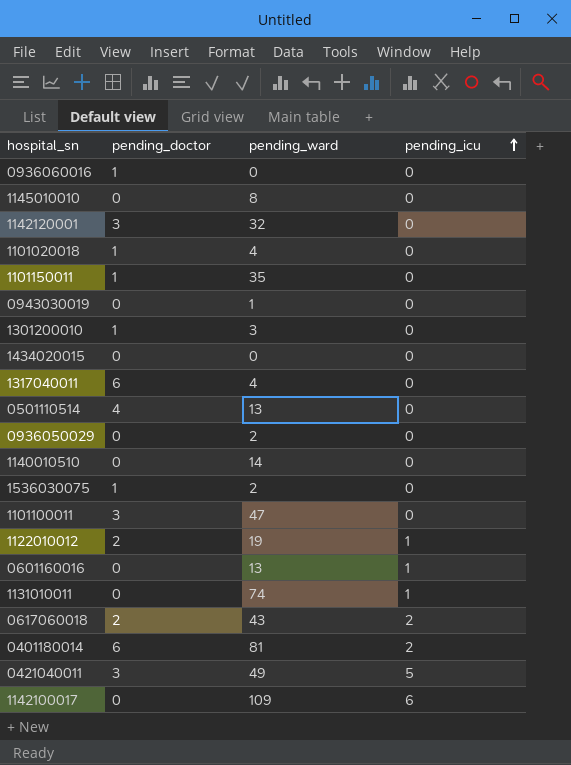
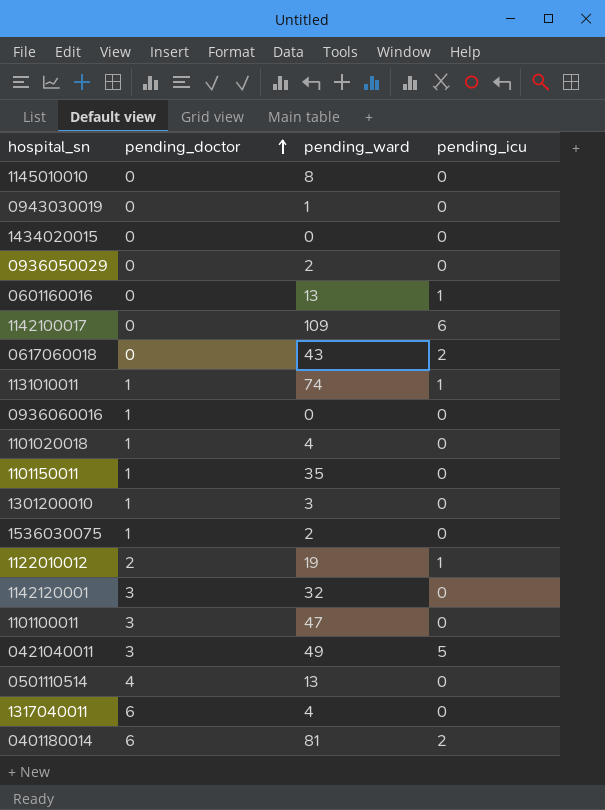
row order: pending_icu ascending -> pending_doctor ascending
row 1140010510: 0 | 14 | 0 -> none
0617060018 | pending_doctor: 2 -> 0
1131010011 | pending_doctor: 0 -> 1

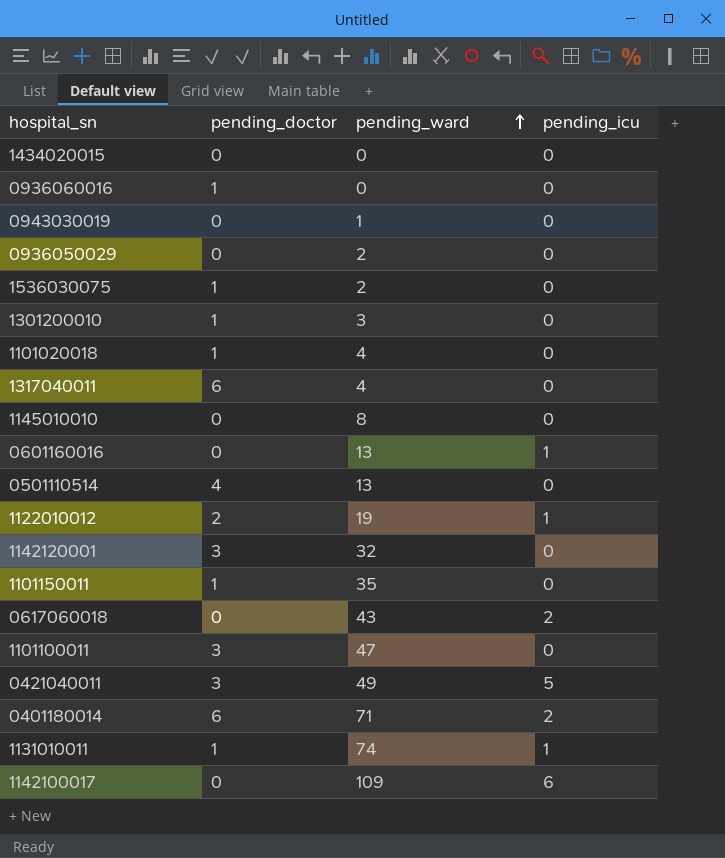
row order: pending_doctor ascending -> pending_ward ascending
0401180014 | pending_ward: 81 -> 71

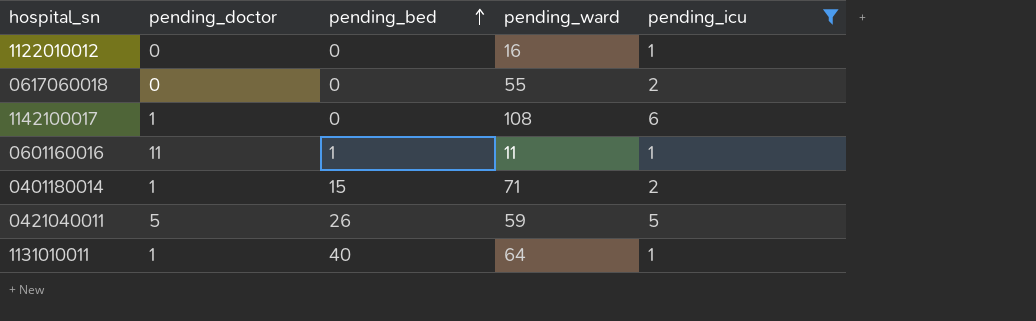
filter: none -> pending_icu != 0
row order: pending_ward ascending -> pending_bed ascending
column pending_bed | position: none -> 3
1122010012 | pending_doctor: 2 -> 0
1122010012 | pending_ward: 19 -> 16
0617060018 | pending_ward: 43 -> 55
1142100017 | pending_doctor: 0 -> 1
1142100017 | pending_ward: 109 -> 108
0601160016 | pending_doctor: 0 -> 11
0601160016 | pending_ward: 13 -> 11
0401180014 | pending_doctor: 6 -> 1
0421040011 | pending_doctor: 3 -> 5
0421040011 | pending_ward: 49 -> 59
1131010011 | pending_ward: 74 -> 64

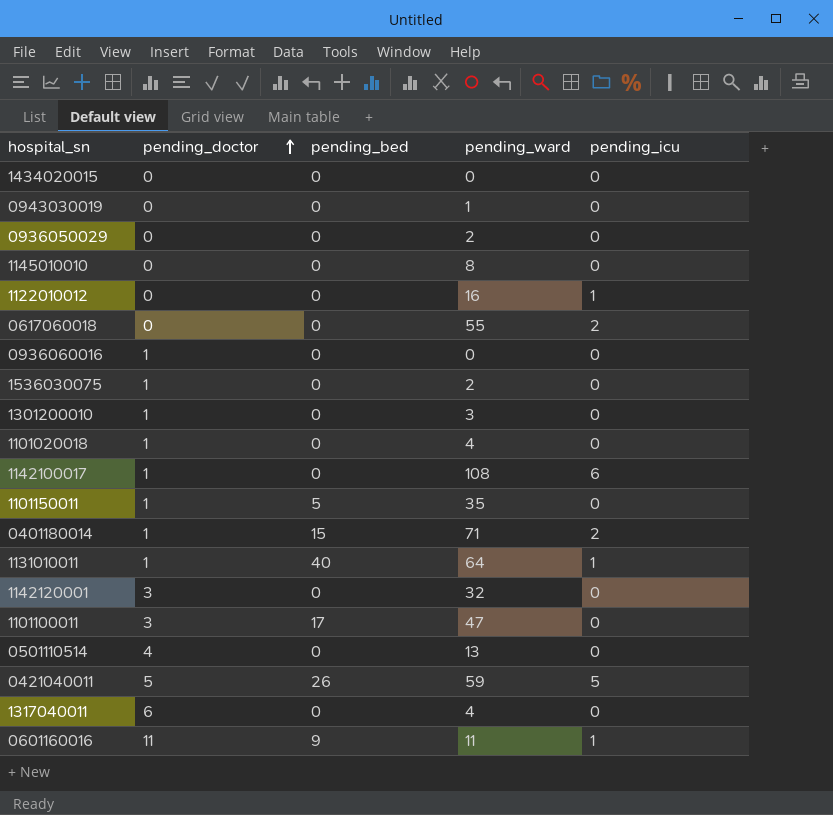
filter: pending_icu != 0 -> none
row order: pending_bed ascending -> pending_doctor ascending
0601160016 | pending_bed: 1 -> 9

